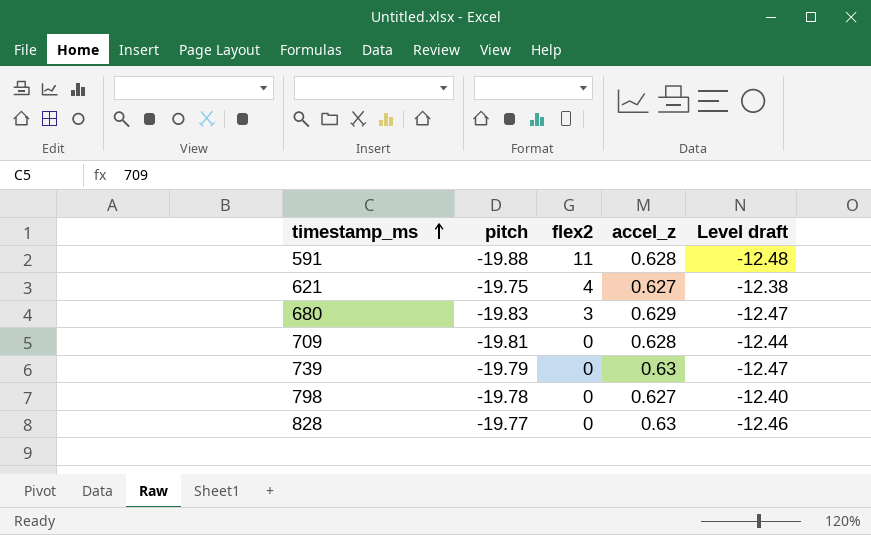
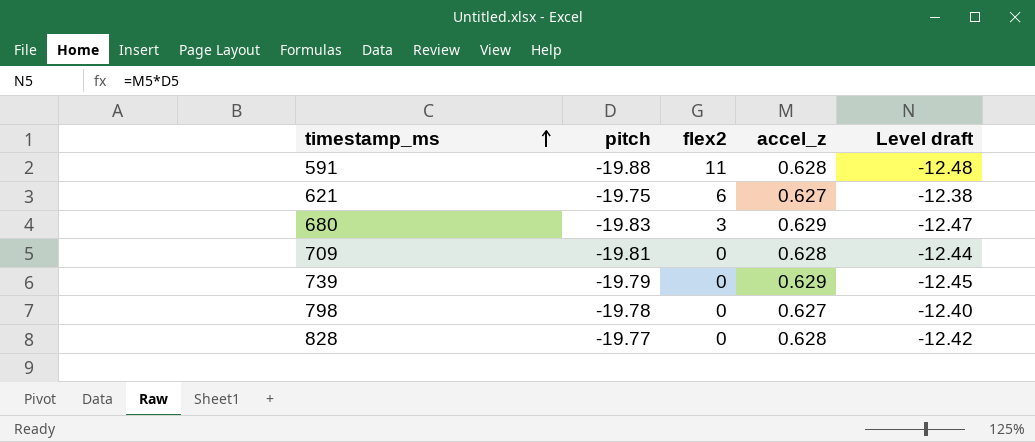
621 | flex2: 4 -> 6
739 | accel_z: 0.63 -> 0.629
739 | Level draft: -12.47 -> -12.45
828 | accel_z: 0.63 -> 0.628
828 | Level draft: -12.46 -> -12.42

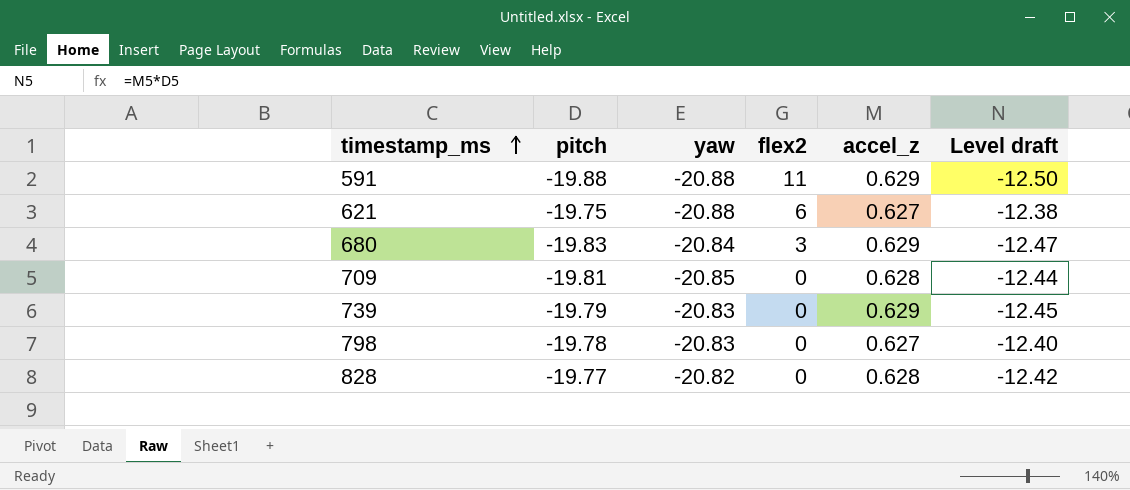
column yaw | position: none -> 3
591 | accel_z: 0.628 -> 0.629
591 | Level draft: -12.48 -> -12.50

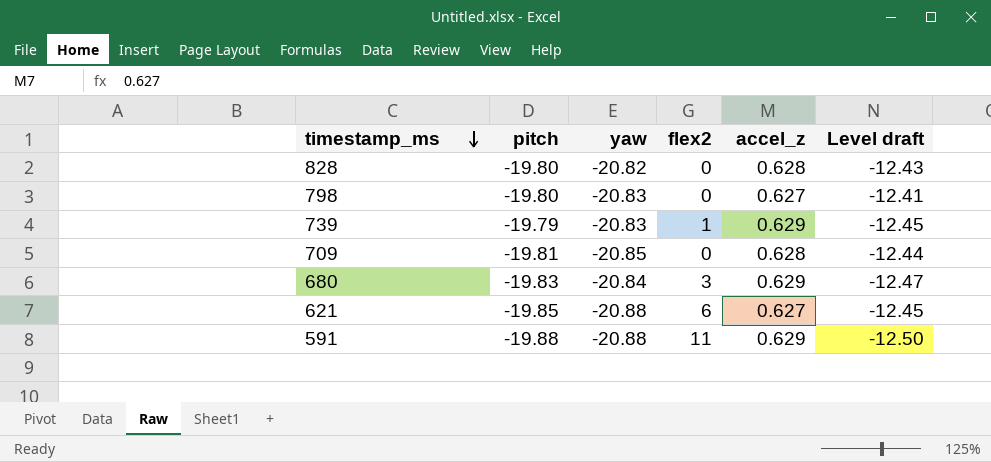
row order: timestamp_ms ascending -> timestamp_ms descending
828 | pitch: -19.77 -> -19.80
828 | Level draft: -12.42 -> -12.43
798 | pitch: -19.78 -> -19.80
798 | Level draft: -12.40 -> -12.41
739 | flex2: 0 -> 1
621 | pitch: -19.75 -> -19.85
621 | Level draft: -12.38 -> -12.45

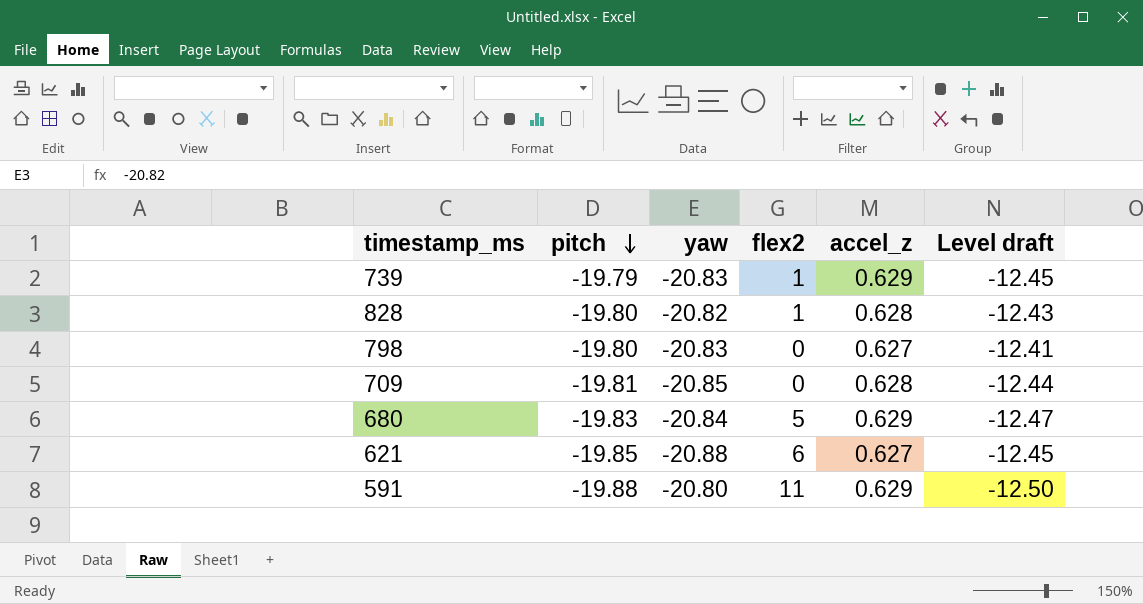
row order: timestamp_ms descending -> pitch descending
828 | flex2: 0 -> 1
680 | flex2: 3 -> 5
591 | yaw: -20.88 -> -20.80

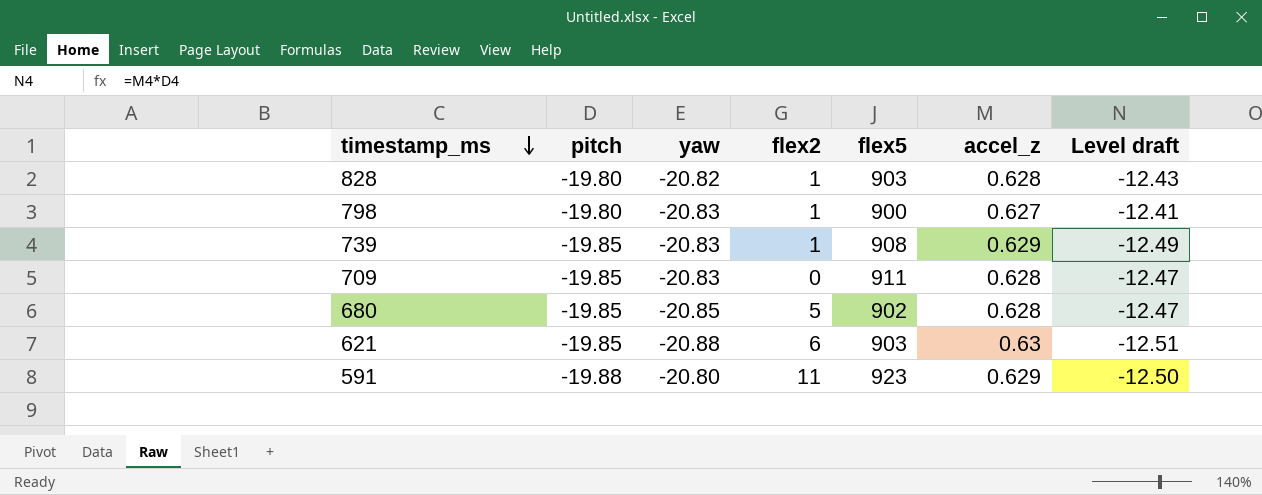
row order: pitch descending -> timestamp_ms descending
column flex5 | position: none -> 5
798 | flex2: 0 -> 1
739 | pitch: -19.79 -> -19.85
739 | Level draft: -12.45 -> -12.49
709 | pitch: -19.81 -> -19.85
709 | yaw: -20.85 -> -20.83
709 | Level draft: -12.44 -> -12.47
680 | pitch: -19.83 -> -19.85
680 | yaw: -20.84 -> -20.85
680 | accel_z: 0.629 -> 0.628
621 | accel_z: 0.627 -> 0.63
621 | Level draft: -12.45 -> -12.51

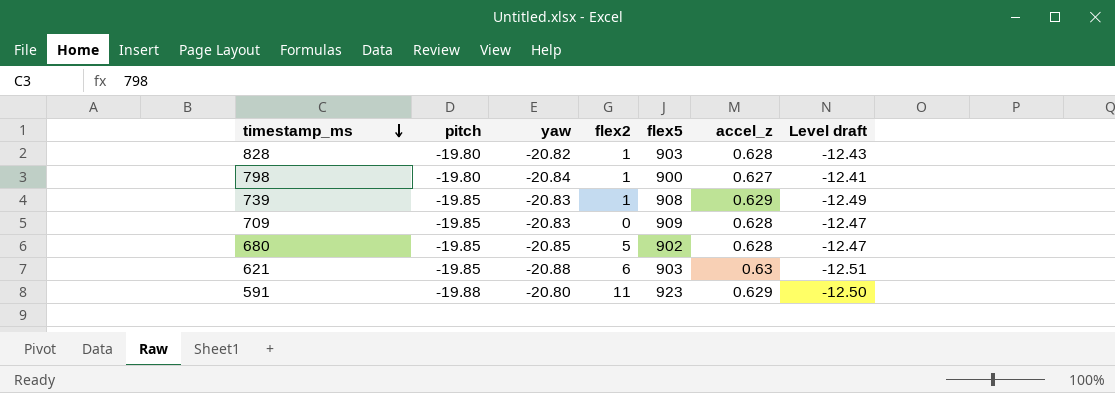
798 | yaw: -20.83 -> -20.84
709 | flex5: 911 -> 909

